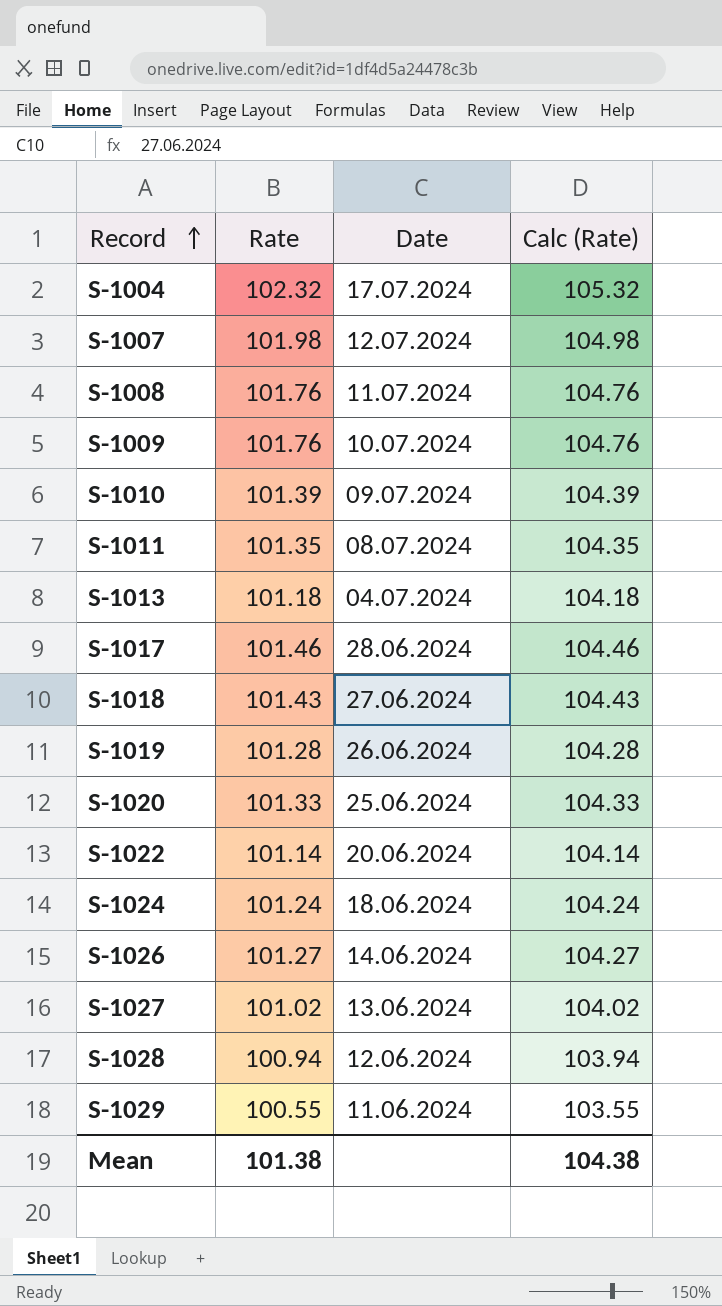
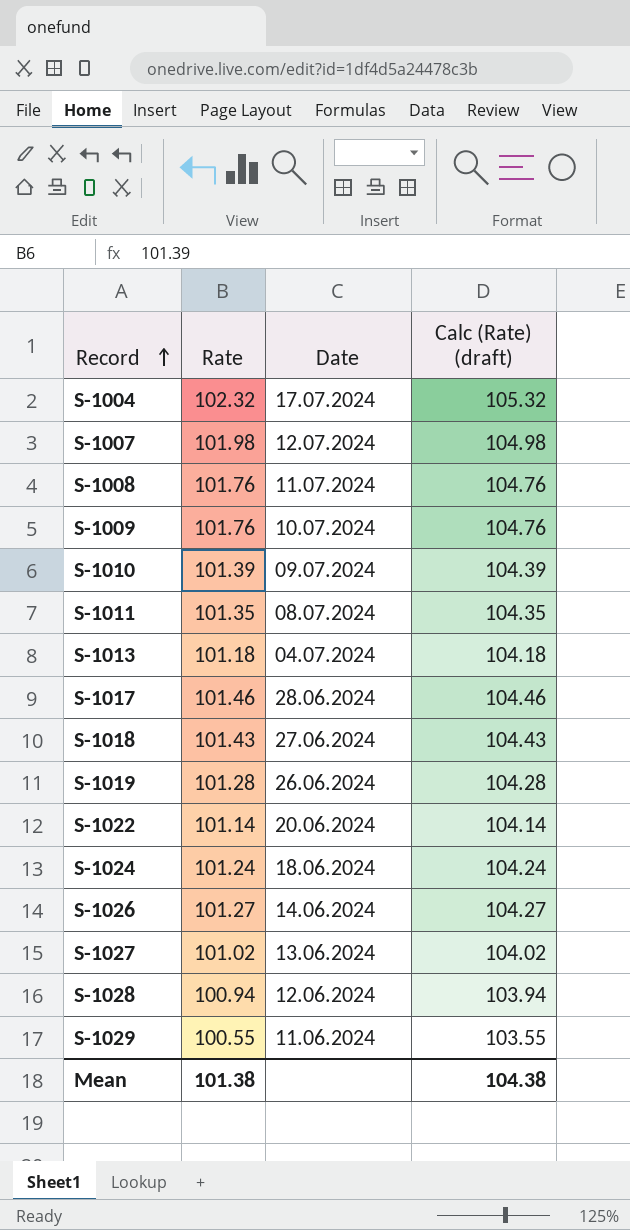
column name: Calc (Rate) -> Calc (Rate) (draft)
row S-1020: 101.33 | 25.06.2024 | 104.33 -> none

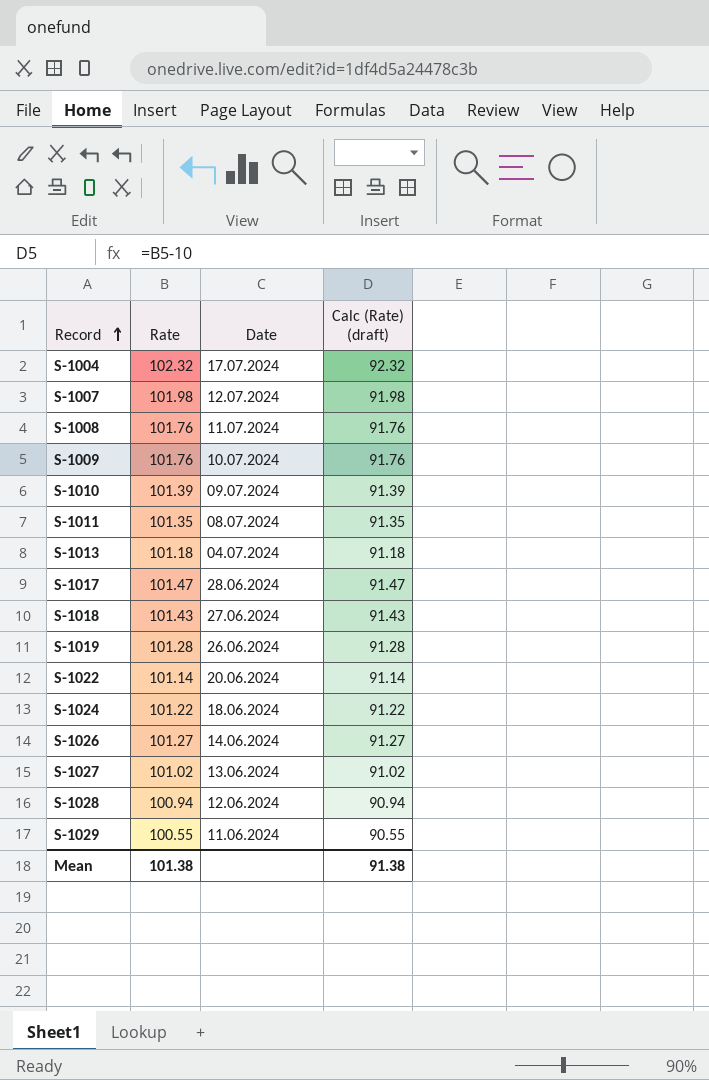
column Calc (Rate) (draft) | formula: [Rate] + 3 -> [Rate] - 10
S-1017 | Rate: 101.46 -> 101.47
S-1024 | Rate: 101.24 -> 101.22
Mean | Calc (Rate) (draft): 104.38 -> 91.38

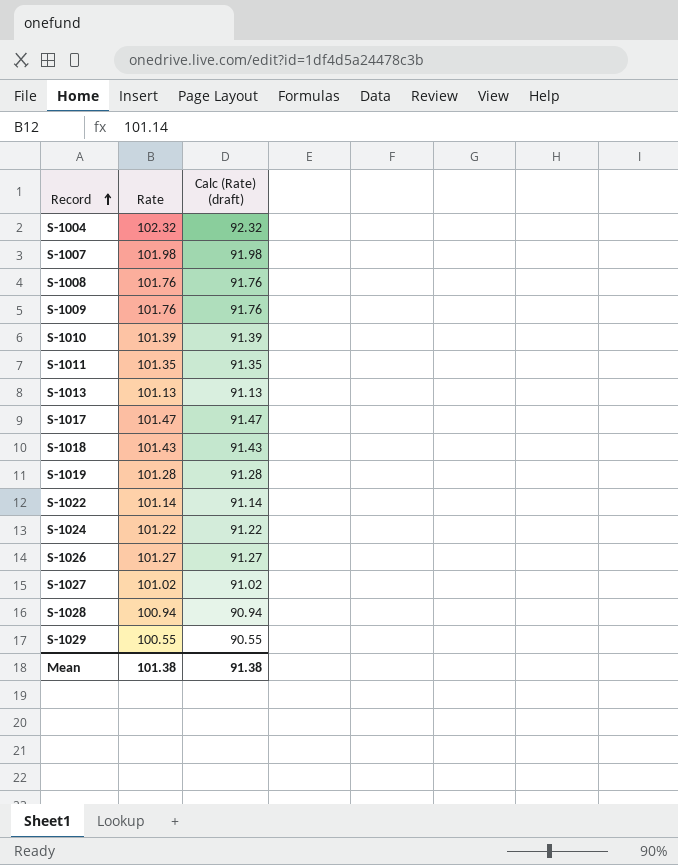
column Date | position: 3 -> none
S-1013 | Rate: 101.18 -> 101.13
S-1013 | Calc (Rate) (draft): 91.18 -> 91.13

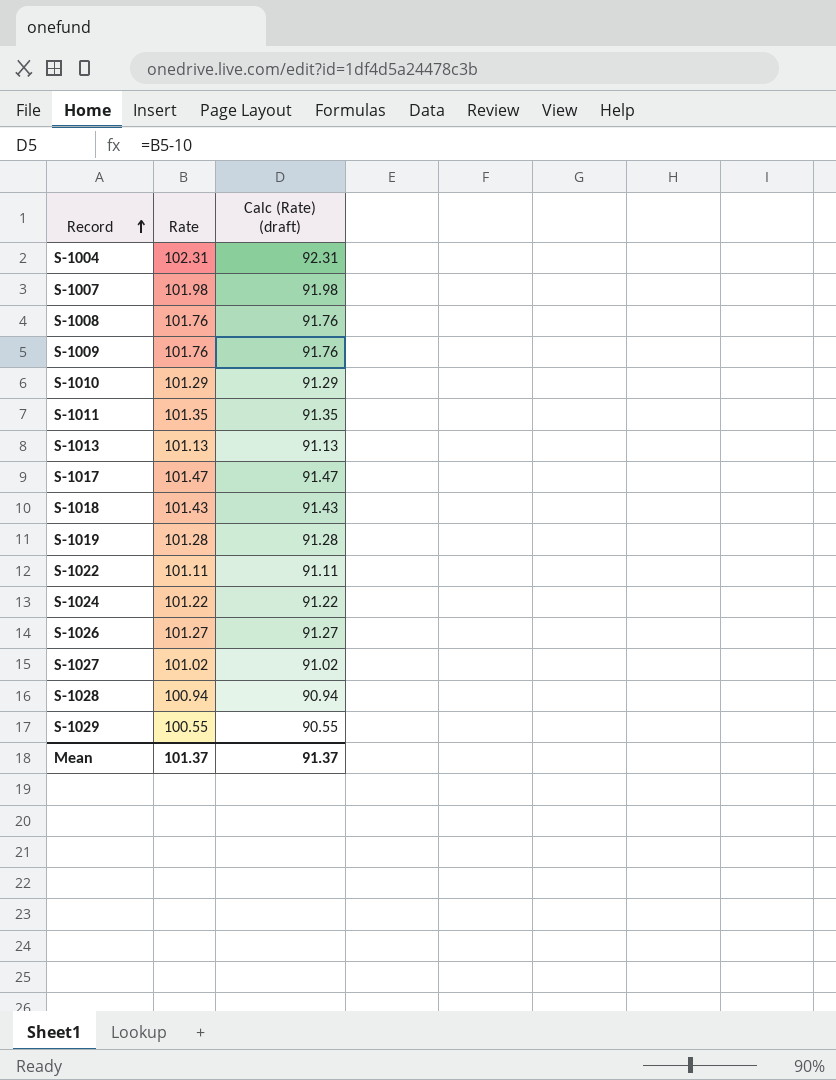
S-1004 | Rate: 102.32 -> 102.31
S-1004 | Calc (Rate) (draft): 92.32 -> 92.31
S-1010 | Rate: 101.39 -> 101.29
S-1010 | Calc (Rate) (draft): 91.39 -> 91.29
S-1022 | Rate: 101.14 -> 101.11
S-1022 | Calc (Rate) (draft): 91.14 -> 91.11
Mean | Rate: 101.38 -> 101.37
Mean | Calc (Rate) (draft): 91.38 -> 91.37

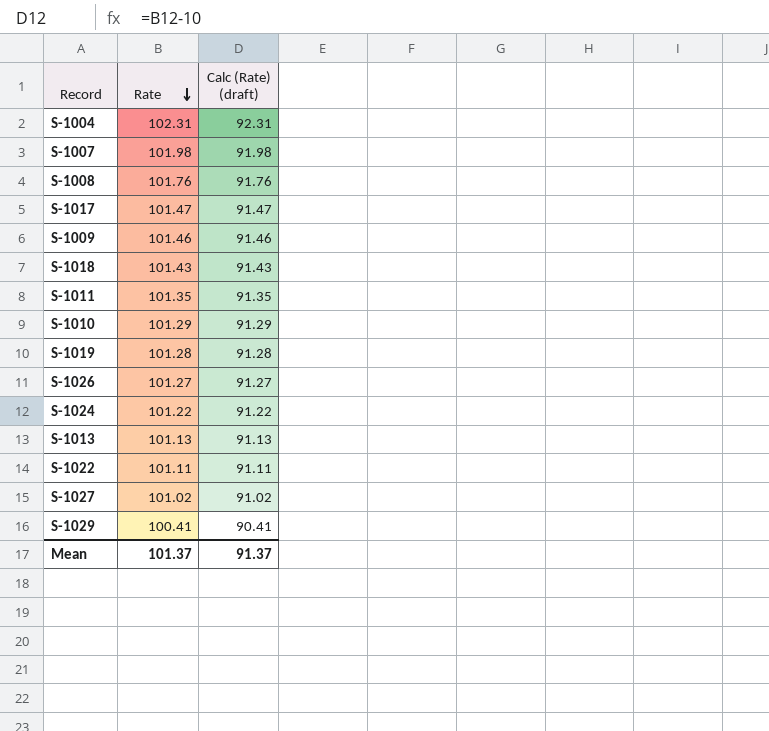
row order: Record ascending -> Rate descending
row S-1028: 100.94 | 90.94 -> none
S-1009 | Rate: 101.76 -> 101.46
S-1009 | Calc (Rate) (draft): 91.76 -> 91.46
S-1029 | Rate: 100.55 -> 100.41
S-1029 | Calc (Rate) (draft): 90.55 -> 90.41

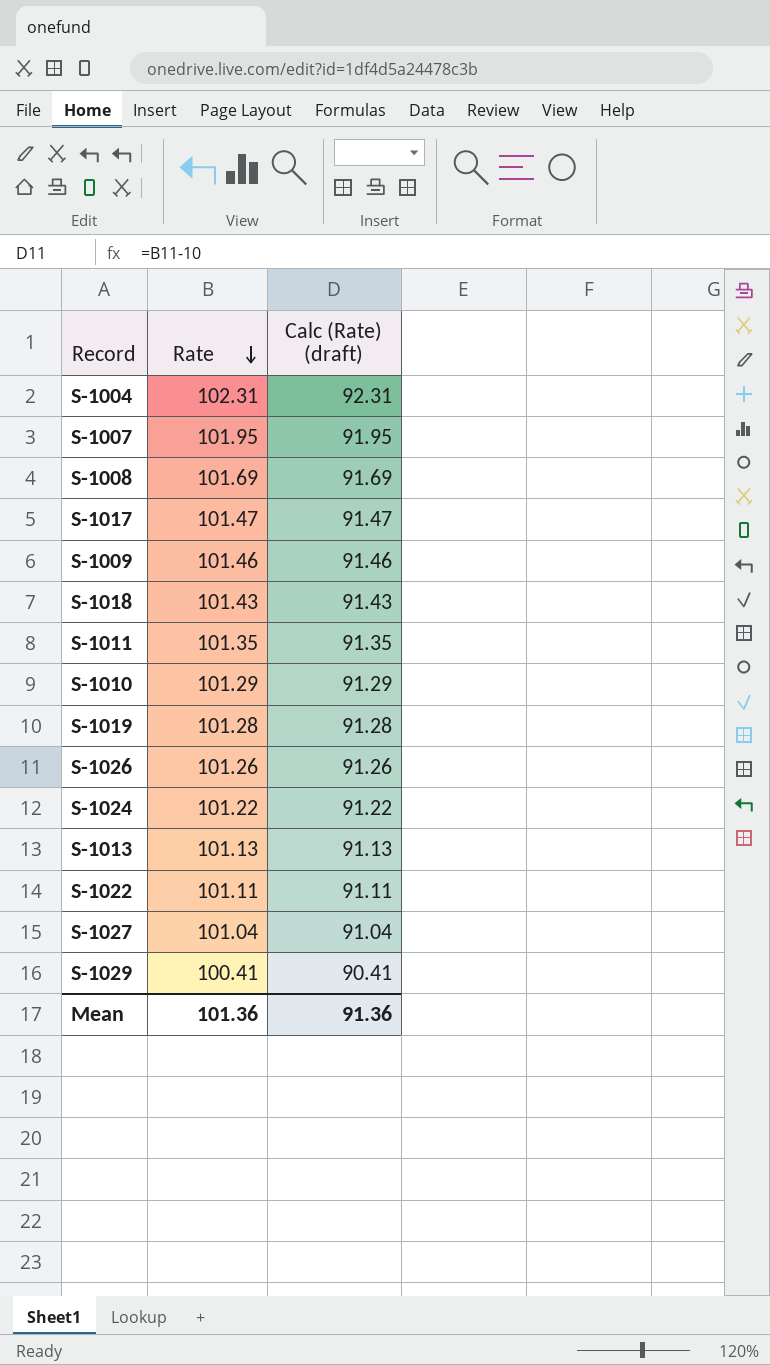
S-1007 | Rate: 101.98 -> 101.95
S-1007 | Calc (Rate) (draft): 91.98 -> 91.95
S-1008 | Rate: 101.76 -> 101.69
S-1008 | Calc (Rate) (draft): 91.76 -> 91.69
S-1026 | Rate: 101.27 -> 101.26
S-1026 | Calc (Rate) (draft): 91.27 -> 91.26
S-1027 | Rate: 101.02 -> 101.04
S-1027 | Calc (Rate) (draft): 91.02 -> 91.04
Mean | Rate: 101.37 -> 101.36
Mean | Calc (Rate) (draft): 91.37 -> 91.36

